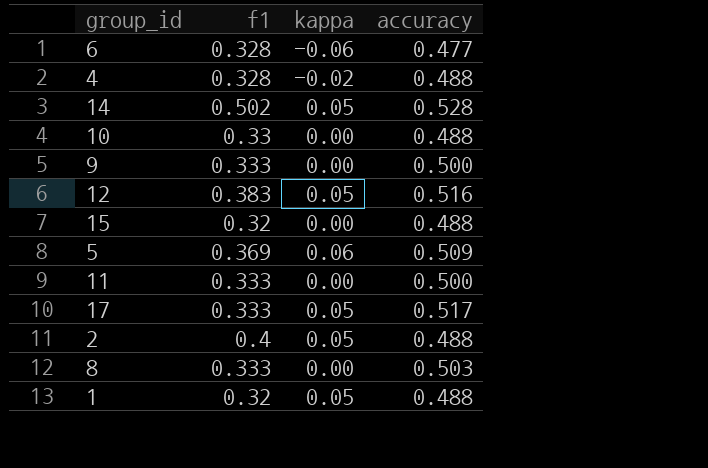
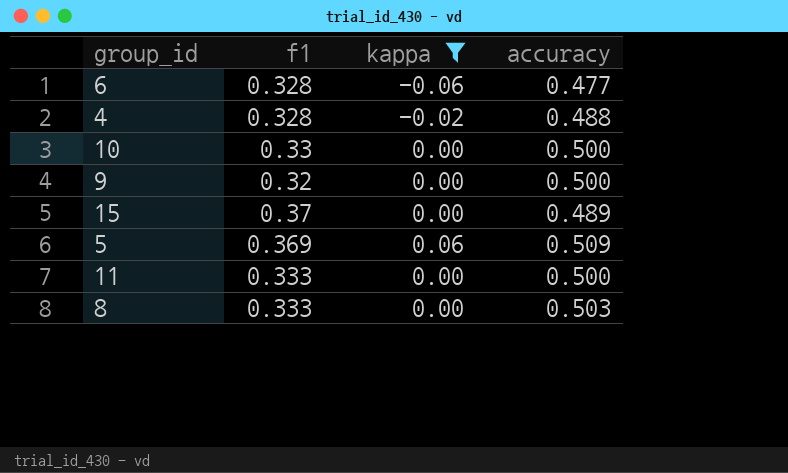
filter: none -> kappa != 0.05
10 | accuracy: 0.488 -> 0.500
9 | f1: 0.333 -> 0.32
15 | f1: 0.32 -> 0.37
15 | accuracy: 0.488 -> 0.489

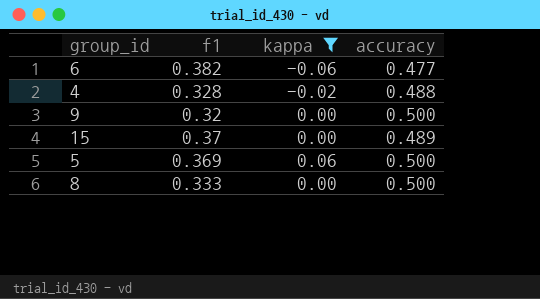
row 10: 0.33 | 0.00 | 0.500 -> none
row 11: 0.333 | 0.00 | 0.500 -> none
6 | f1: 0.328 -> 0.382
5 | accuracy: 0.509 -> 0.500
8 | accuracy: 0.503 -> 0.500

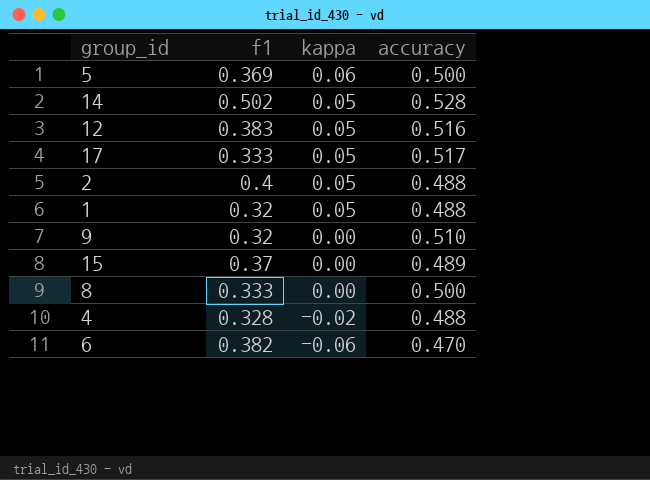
filter: kappa != 0.05 -> none
row order: none -> kappa descending
9 | accuracy: 0.500 -> 0.510
6 | accuracy: 0.477 -> 0.470

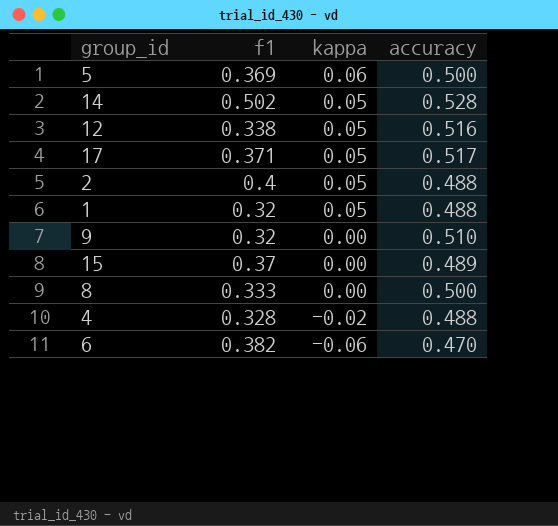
12 | f1: 0.383 -> 0.338
17 | f1: 0.333 -> 0.371

